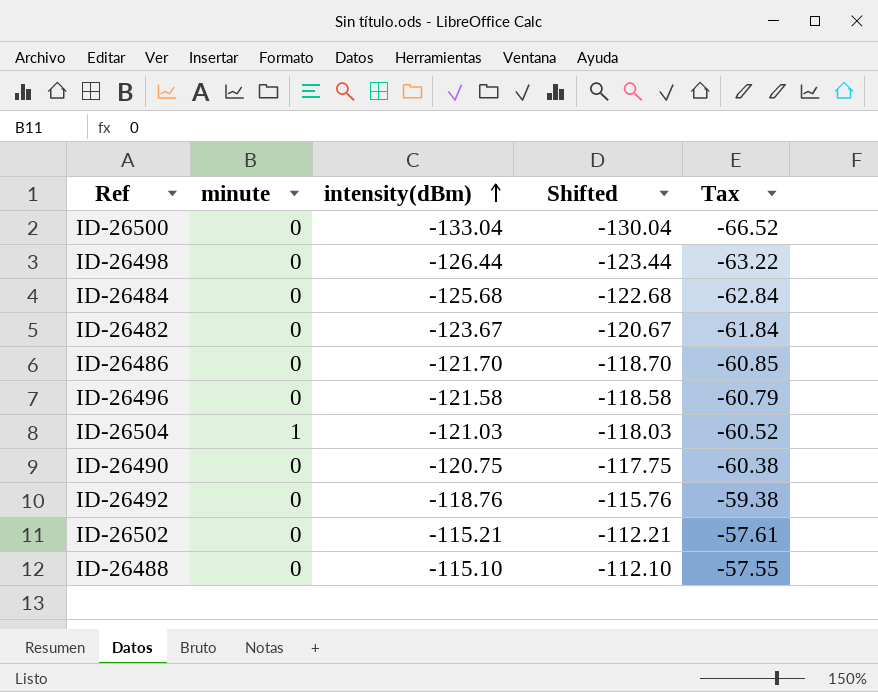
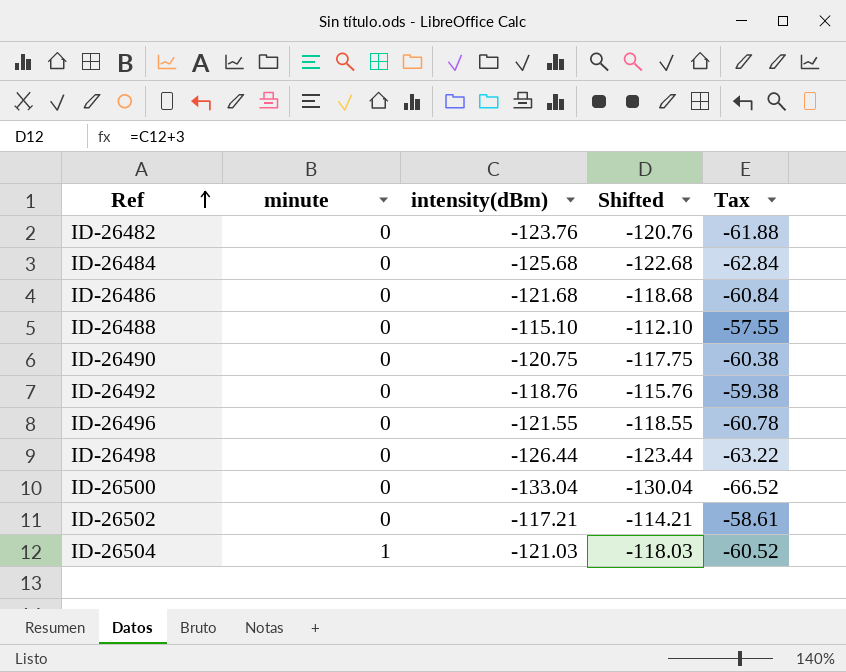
row order: intensity(dBm) ascending -> Ref ascending
ID-26482 | intensity(dBm): -123.67 -> -123.76
ID-26482 | Shifted: -120.67 -> -120.76
ID-26482 | Tax: -61.84 -> -61.88
ID-26486 | intensity(dBm): -121.70 -> -121.68
ID-26486 | Shifted: -118.70 -> -118.68
ID-26486 | Tax: -60.85 -> -60.84
ID-26496 | intensity(dBm): -121.58 -> -121.55
ID-26496 | Shifted: -118.58 -> -118.55
ID-26496 | Tax: -60.79 -> -60.78
ID-26502 | intensity(dBm): -115.21 -> -117.21
ID-26502 | Shifted: -112.21 -> -114.21
ID-26502 | Tax: -57.61 -> -58.61

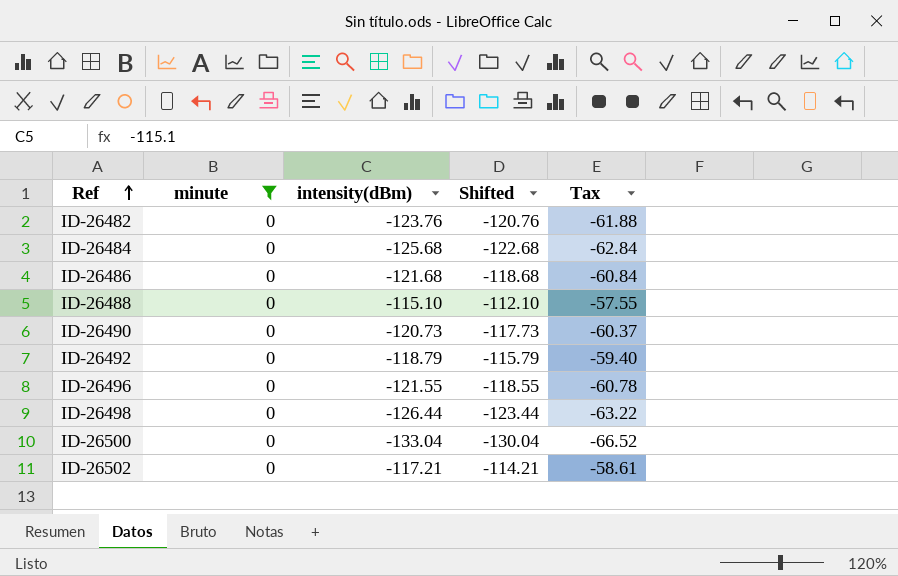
filter: none -> minute = 0
ID-26490 | intensity(dBm): -120.75 -> -120.73
ID-26490 | Shifted: -117.75 -> -117.73
ID-26490 | Tax: -60.38 -> -60.37
ID-26492 | intensity(dBm): -118.76 -> -118.79
ID-26492 | Shifted: -115.76 -> -115.79
ID-26492 | Tax: -59.38 -> -59.40

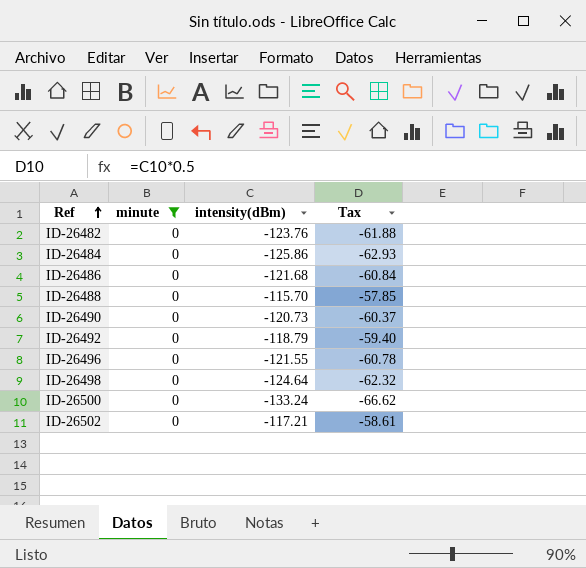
column Shifted | formula: [intensity(dBm)] + 3 -> none
ID-26484 | intensity(dBm): -125.68 -> -125.86
ID-26484 | Tax: -62.84 -> -62.93
ID-26488 | intensity(dBm): -115.10 -> -115.70
ID-26488 | Tax: -57.55 -> -57.85
ID-26498 | intensity(dBm): -126.44 -> -124.64
ID-26498 | Tax: -63.22 -> -62.32
ID-26500 | intensity(dBm): -133.04 -> -133.24
ID-26500 | Tax: -66.52 -> -66.62

